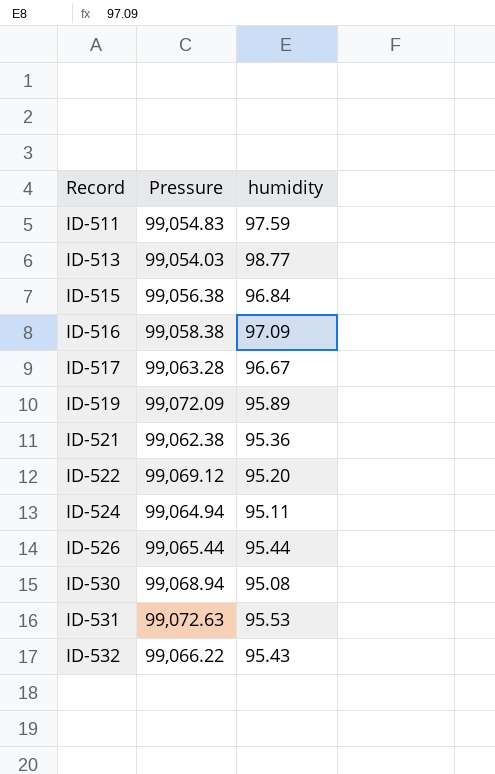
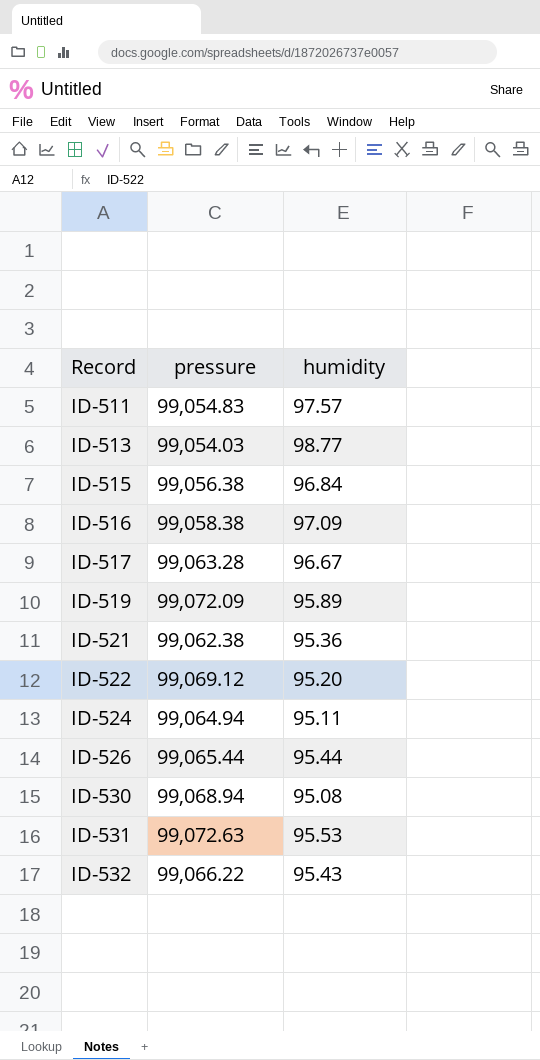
column name: Pressure -> pressure
ID-511 | humidity: 97.59 -> 97.57

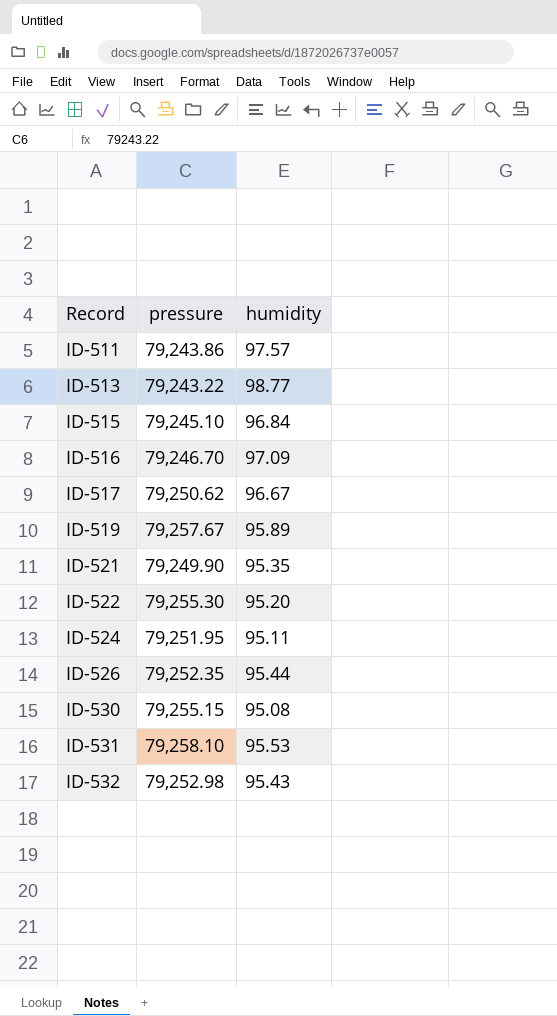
ID-511 | pressure: 99,054.83 -> 79,243.86
ID-513 | pressure: 99,054.03 -> 79,243.22
ID-515 | pressure: 99,056.38 -> 79,245.10
ID-516 | pressure: 99,058.38 -> 79,246.70
ID-517 | pressure: 99,063.28 -> 79,250.62
ID-519 | pressure: 99,072.09 -> 79,257.67
ID-521 | pressure: 99,062.38 -> 79,249.90
ID-521 | humidity: 95.36 -> 95.35
ID-522 | pressure: 99,069.12 -> 79,255.30
ID-524 | pressure: 99,064.94 -> 79,251.95
ID-526 | pressure: 99,065.44 -> 79,252.35
ID-530 | pressure: 99,068.94 -> 79,255.15
ID-531 | pressure: 99,072.63 -> 79,258.10
ID-532 | pressure: 99,066.22 -> 79,252.98

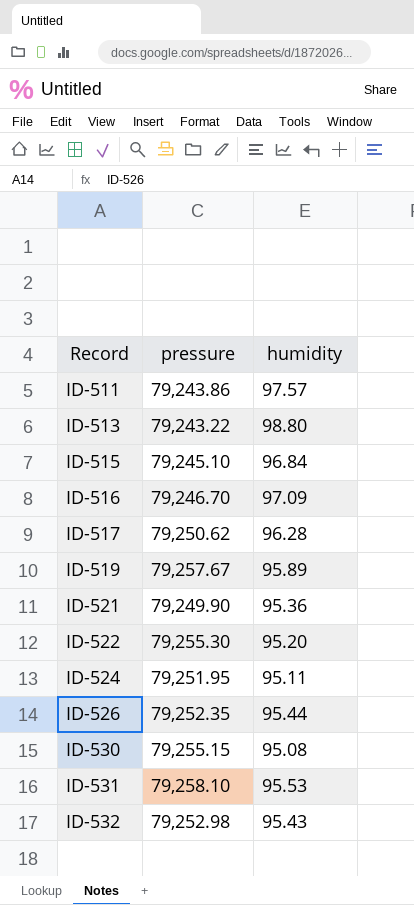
ID-513 | humidity: 98.77 -> 98.80
ID-517 | humidity: 96.67 -> 96.28
ID-521 | humidity: 95.35 -> 95.36

